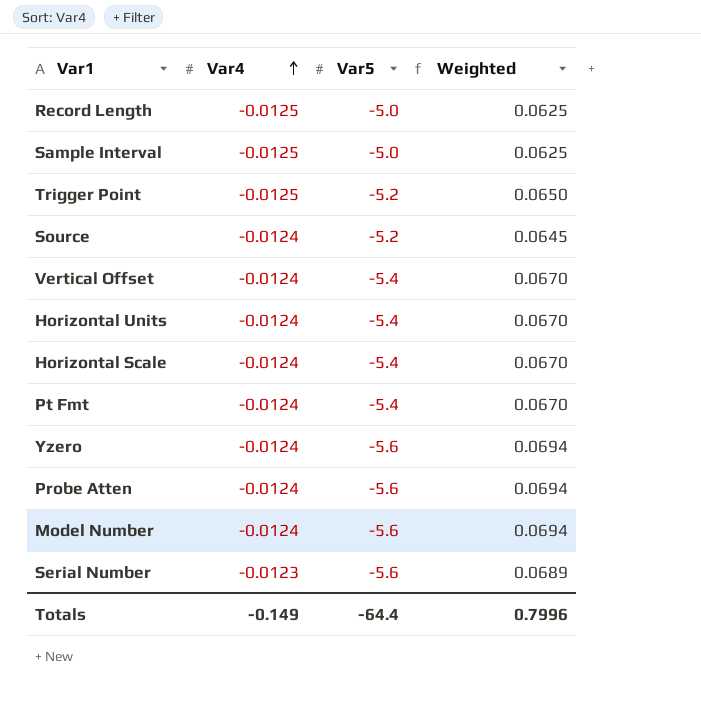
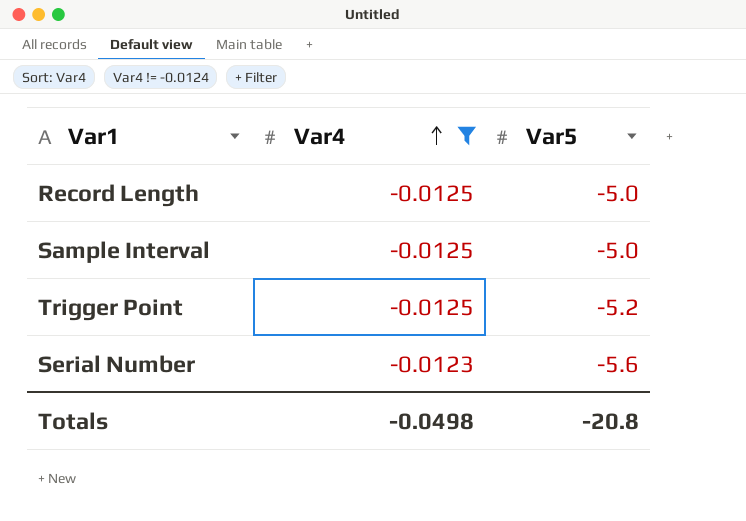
filter: none -> Var4 != -0.0124
column Weighted | formula: [Var4] * [Var5] -> none
Totals | Var4: -0.149 -> -0.0498
Totals | Var5: -64.4 -> -20.8

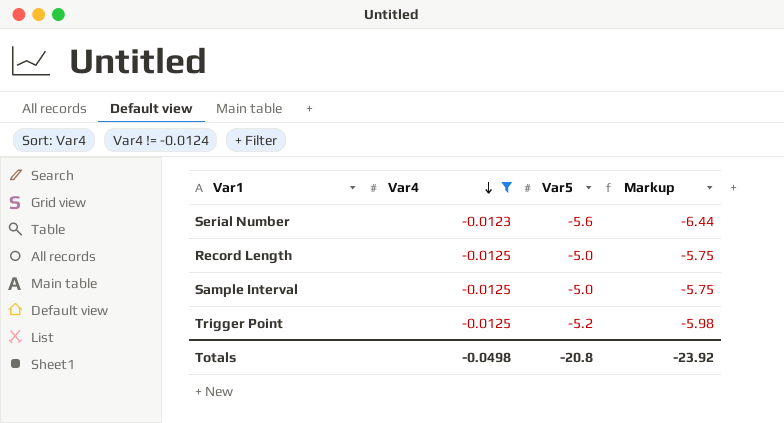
row order: Var4 ascending -> Var4 descending
column Markup | formula: none -> [Var5] * 1.15

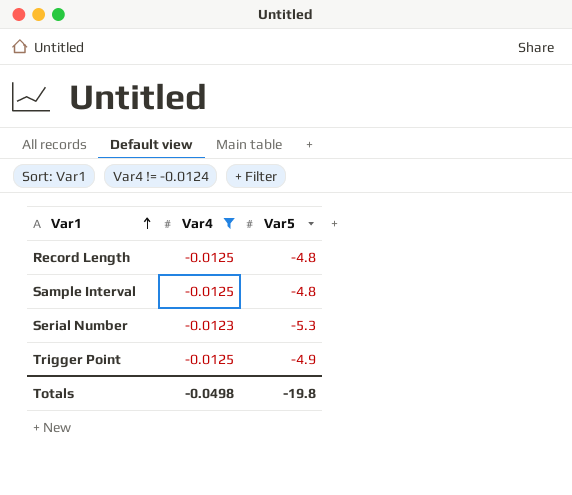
row order: Var4 descending -> Var1 ascending
column Markup | formula: [Var5] * 1.15 -> none
Record Length | Var5: -5.0 -> -4.8
Sample Interval | Var5: -5.0 -> -4.8
Serial Number | Var5: -5.6 -> -5.3
Trigger Point | Var5: -5.2 -> -4.9
Totals | Var5: -20.8 -> -19.8

